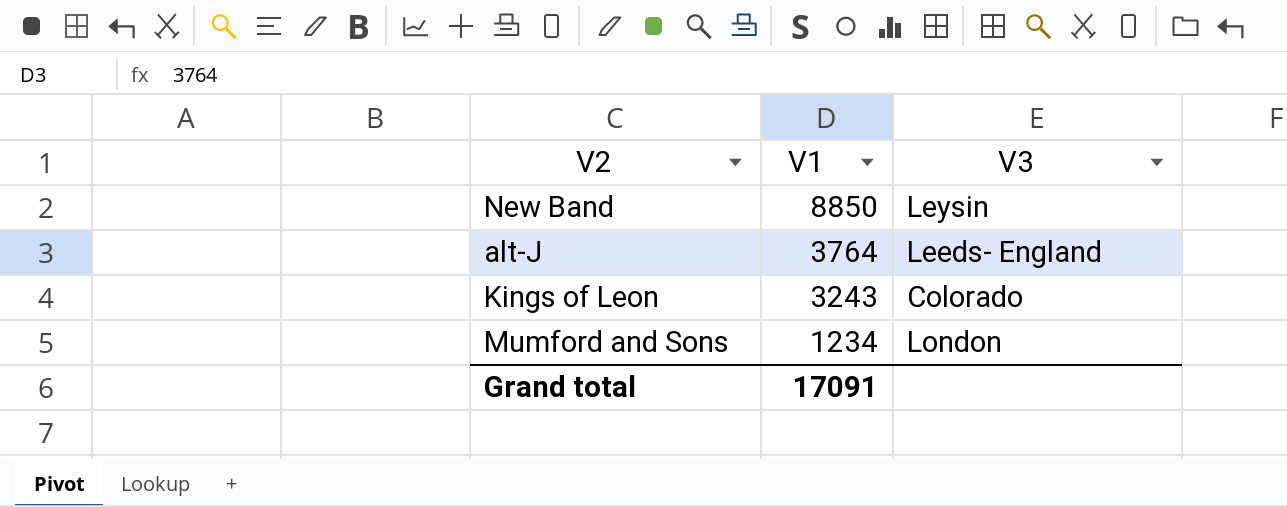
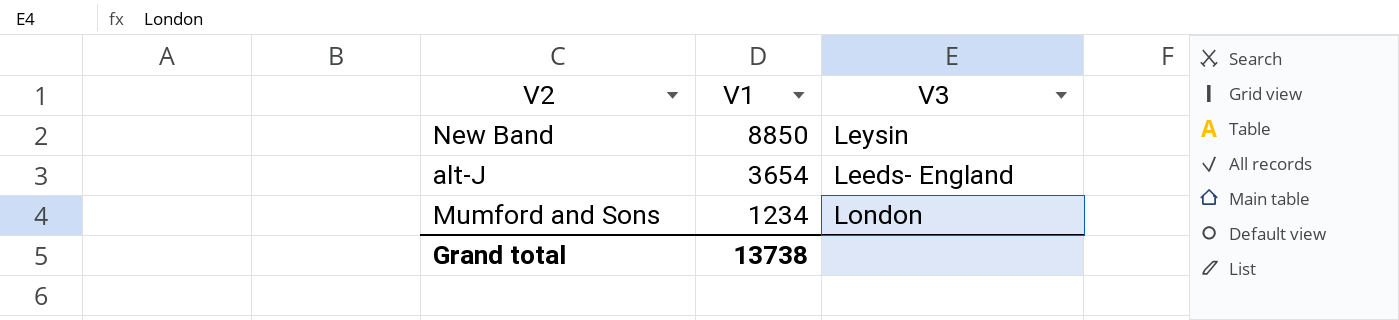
row Kings of Leon: 3243 | Colorado -> none
alt-J | V1: 3764 -> 3654
Grand total | V1: 17091 -> 13738

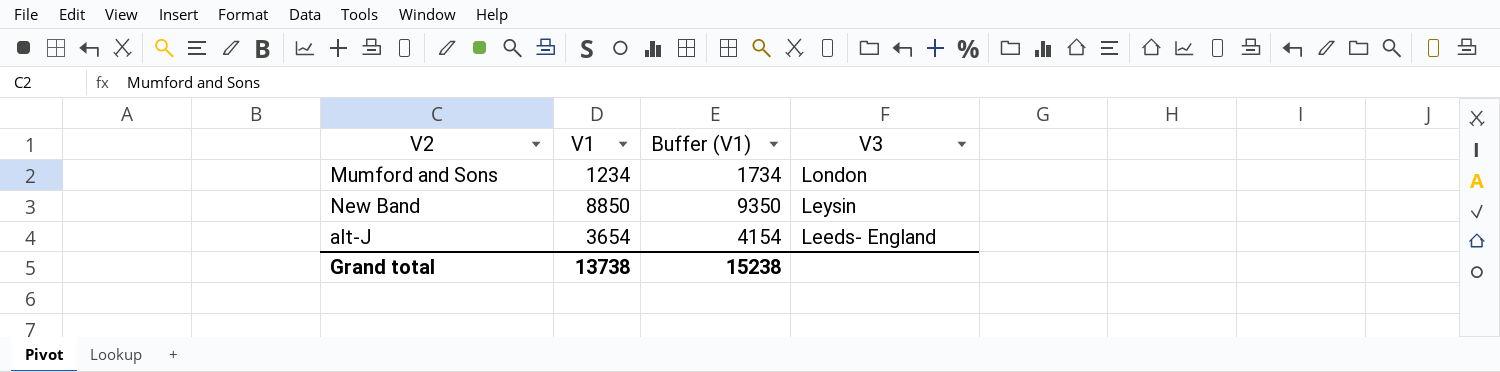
row order: V1 descending -> V3 descending
column Buffer (V1) | formula: none -> [V1] + 500

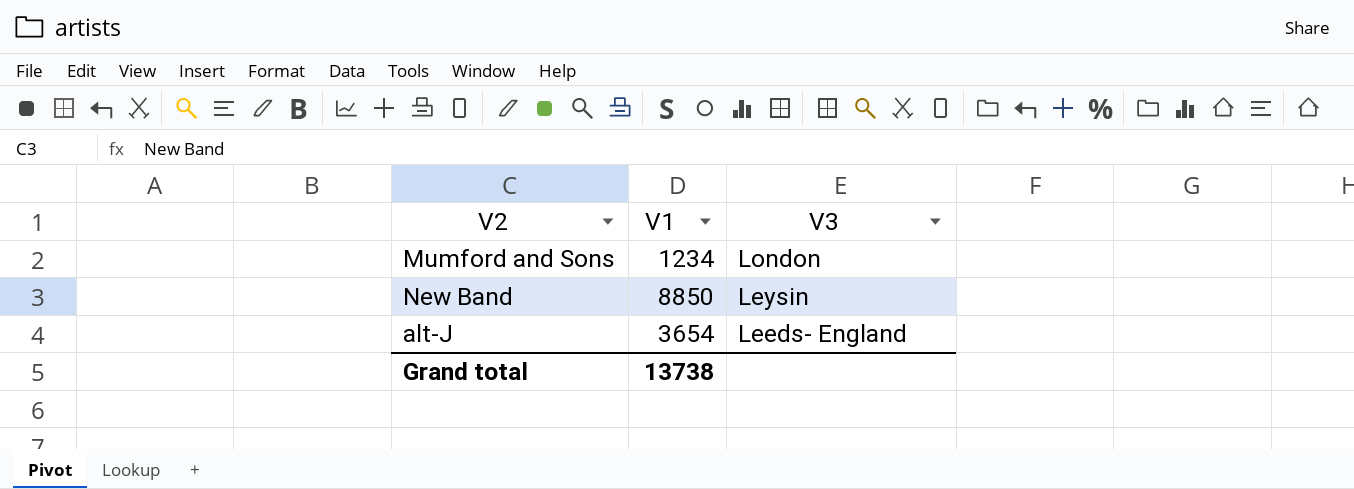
column Buffer (V1) | formula: [V1] + 500 -> none

